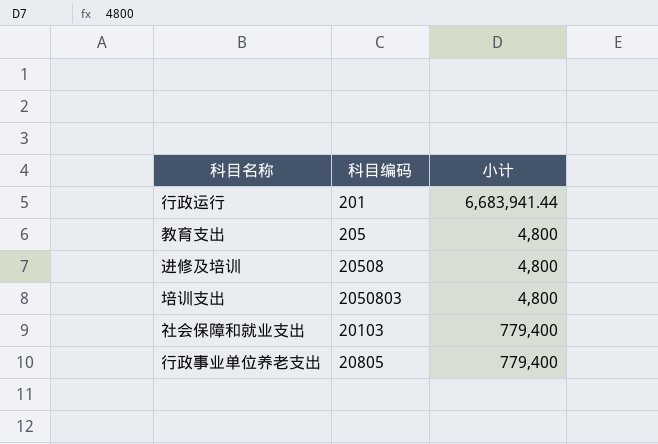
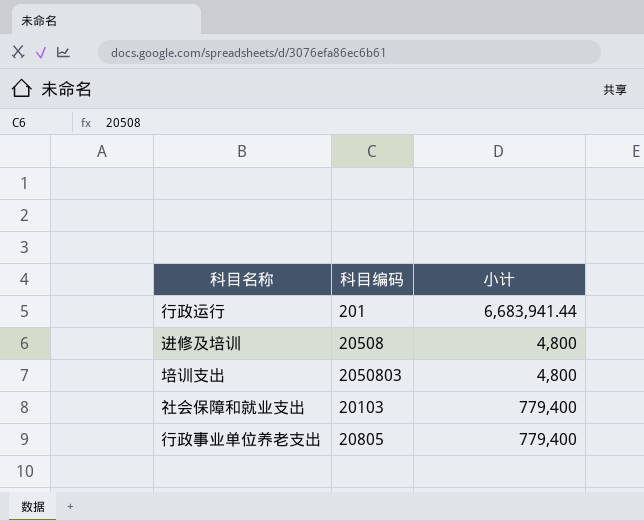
row 教育支出: 205 | 4,800 -> none

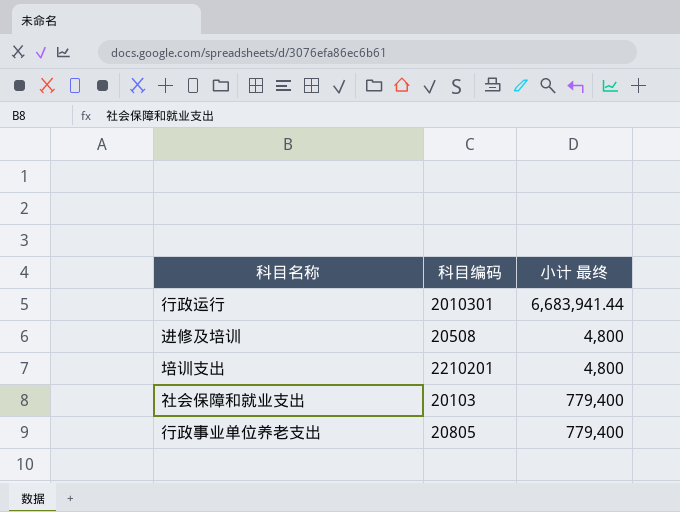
column name: 小计 -> 小计 最终
行政运行 | 科目编码: 201 -> 2010301
培训支出 | 科目编码: 2050803 -> 2210201

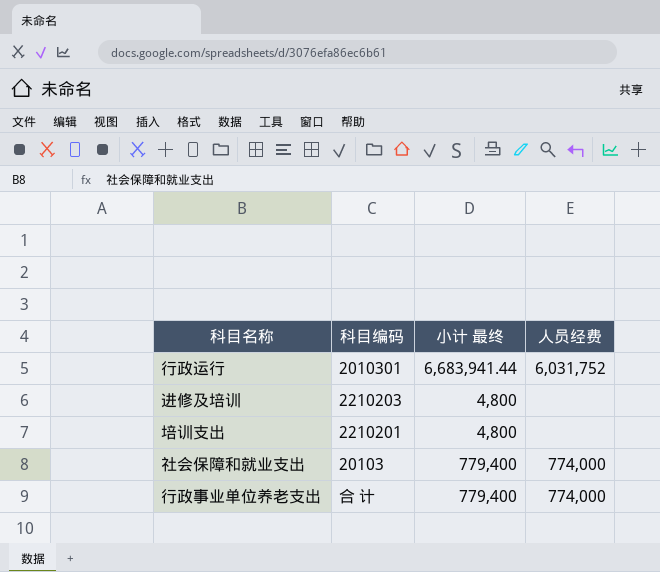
column 人员经费 | position: none -> 4
进修及培训 | 科目编码: 20508 -> 2210203
行政事业单位养老支出 | 科目编码: 20805 -> 合 计

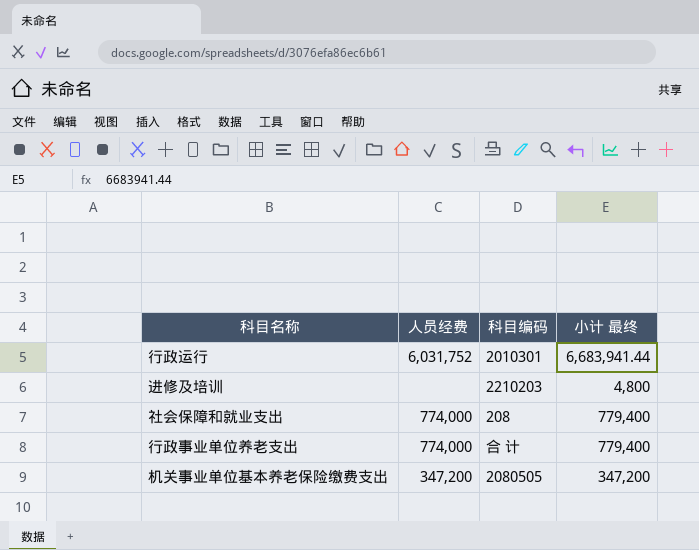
column 人员经费 | position: 4 -> 2
row 培训支出: 2210201 | 4,800 | none -> none
社会保障和就业支出 | 科目编码: 20103 -> 208
row 机关事业单位基本养老保险缴费支出: none -> 347,200 | 2080505 | 347,200

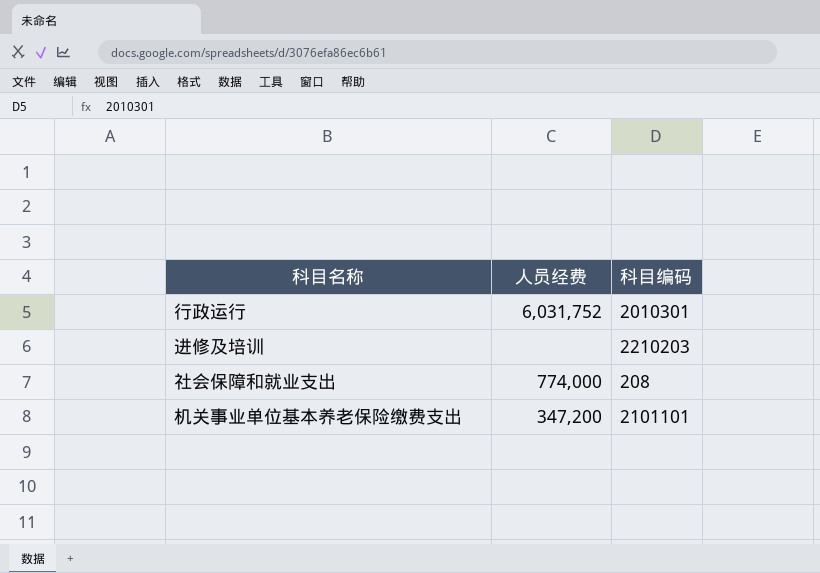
column 小计 最终 | position: 4 -> none
row 行政事业单位养老支出: 774,000 | 合 计 | 779,400 -> none
机关事业单位基本养老保险缴费支出 | 科目编码: 2080505 -> 2101101

